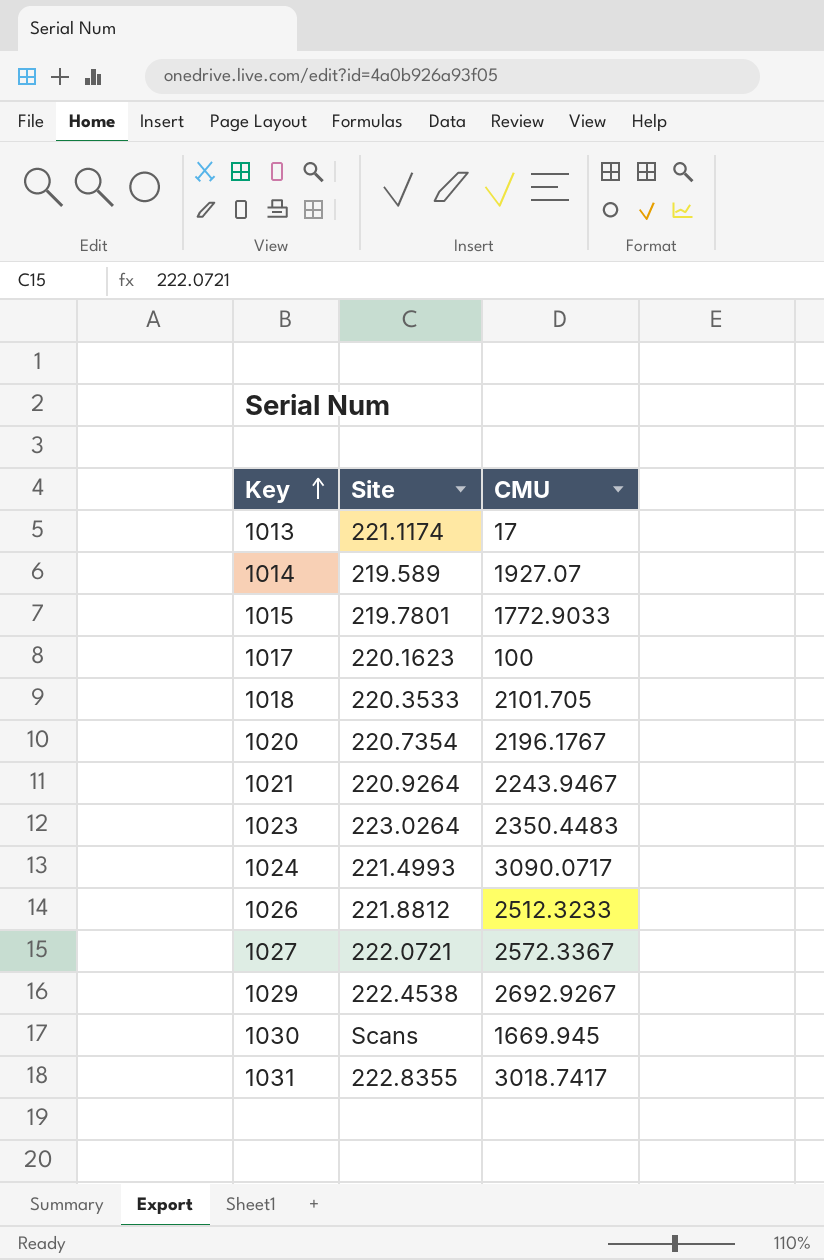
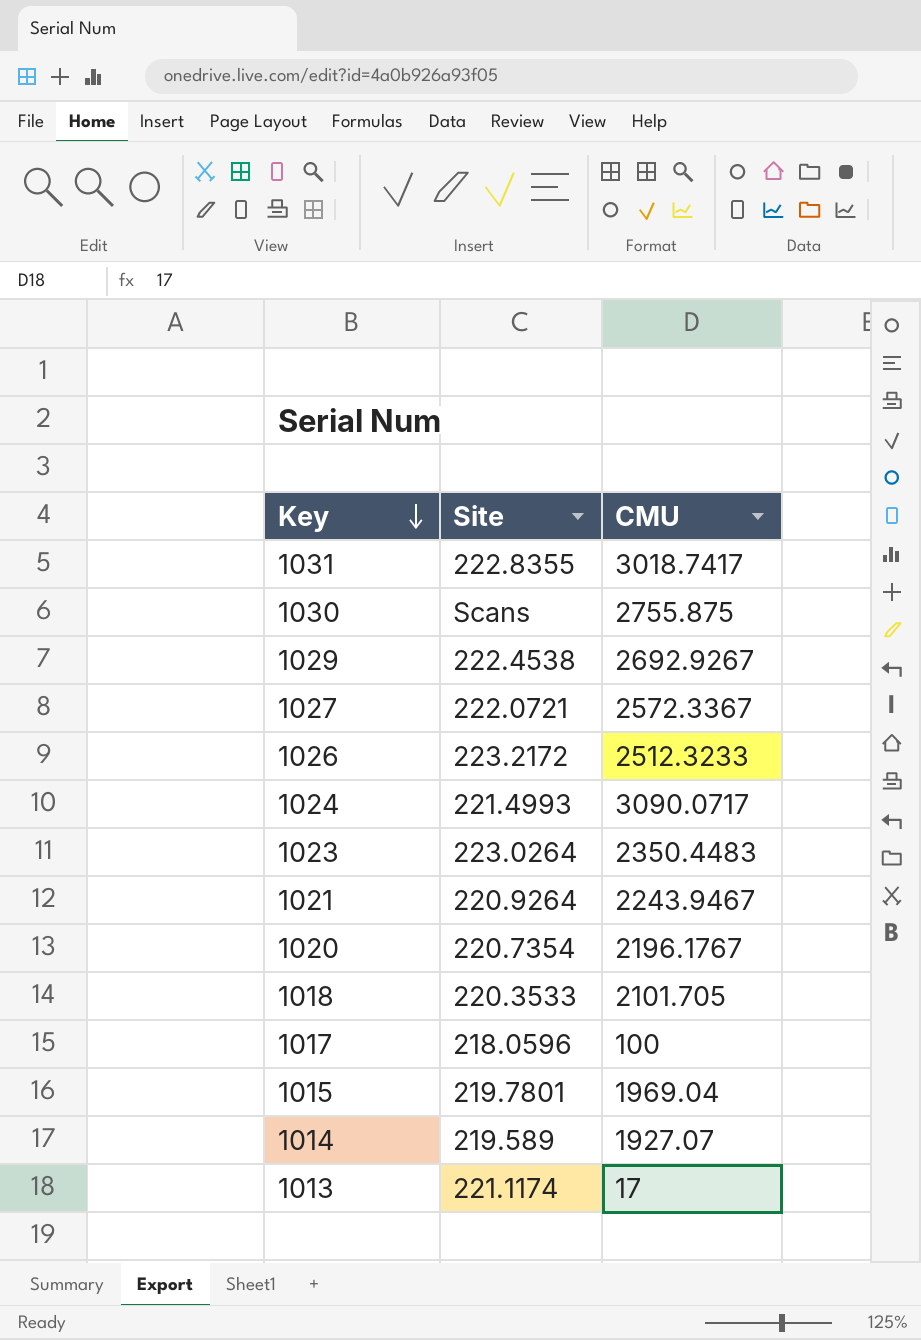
row order: Key ascending -> Key descending
1030 | CMU: 1669.945 -> 2755.875
1026 | Site: 221.8812 -> 223.2172
1017 | Site: 220.1623 -> 218.0596
1015 | CMU: 1772.9033 -> 1969.04

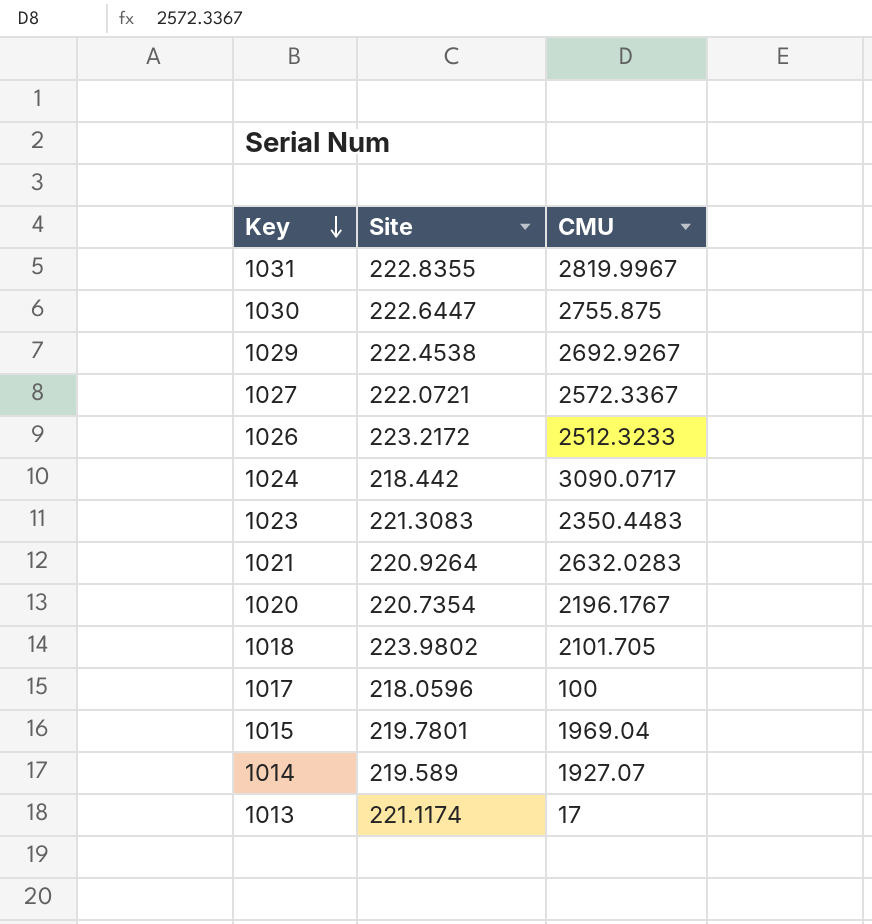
1031 | CMU: 3018.7417 -> 2819.9967
1030 | Site: Scans -> 222.6447
1024 | Site: 221.4993 -> 218.442
1023 | Site: 223.0264 -> 221.3083
1021 | CMU: 2243.9467 -> 2632.0283
1018 | Site: 220.3533 -> 223.9802

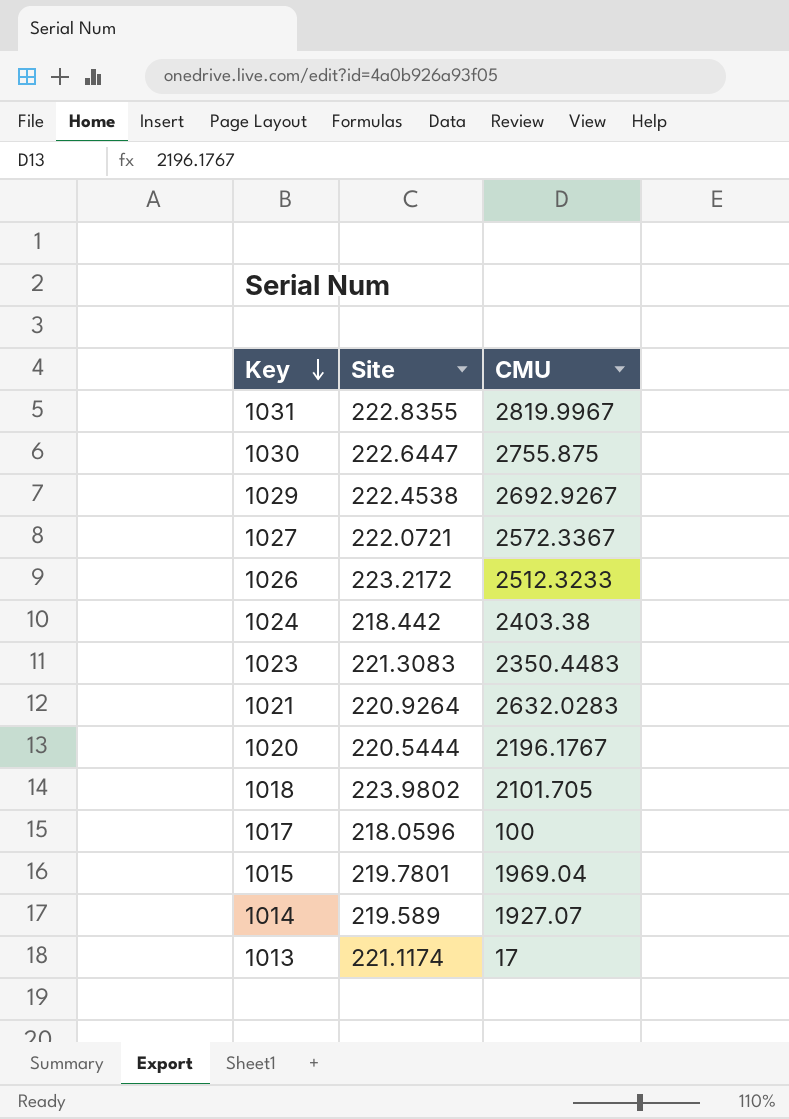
1024 | CMU: 3090.0717 -> 2403.38
1020 | Site: 220.7354 -> 220.5444

